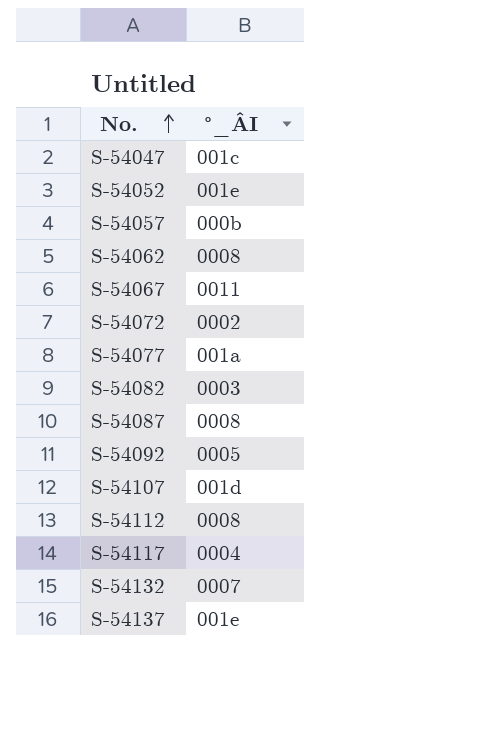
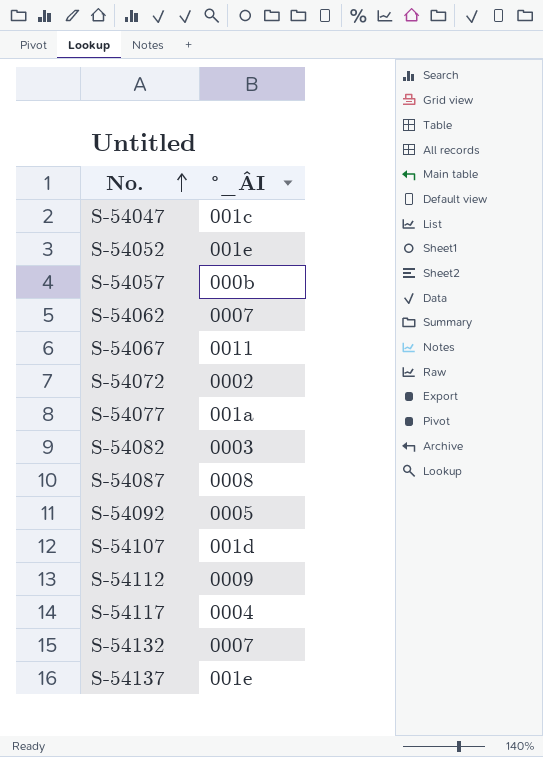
S-54062 | °_ÂI: 0008 -> 0007
S-54112 | °_ÂI: 0008 -> 0009

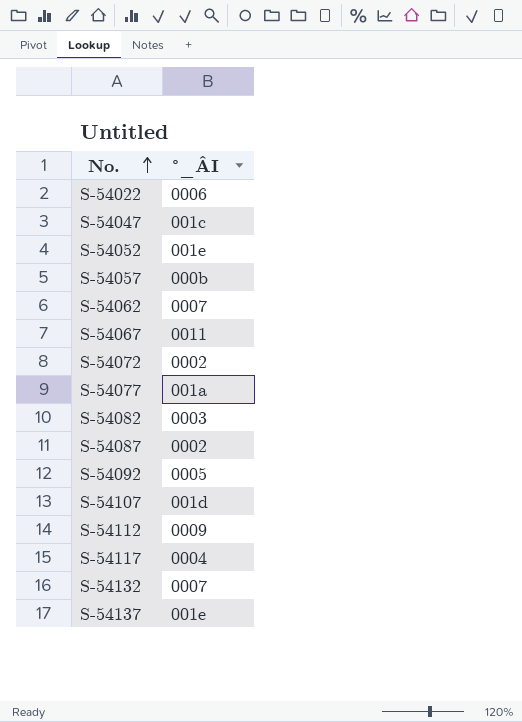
row S-54022: none -> 0006
S-54087 | °_ÂI: 0008 -> 0002

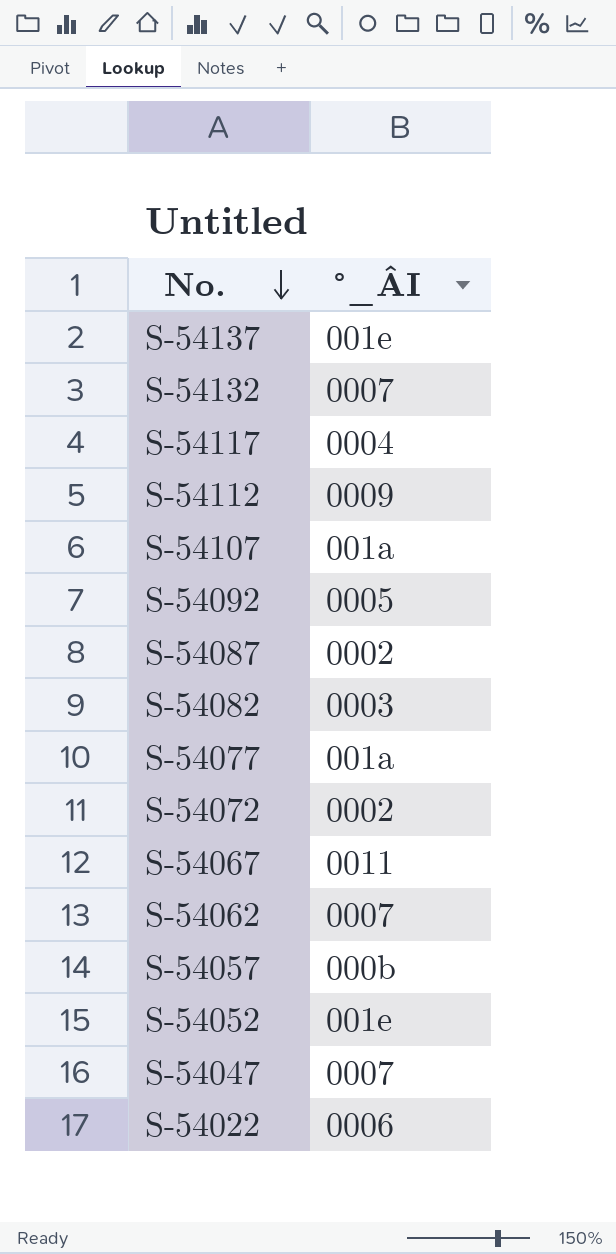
row order: No. ascending -> No. descending
S-54107 | °_ÂI: 001d -> 001a
S-54047 | °_ÂI: 001c -> 0007

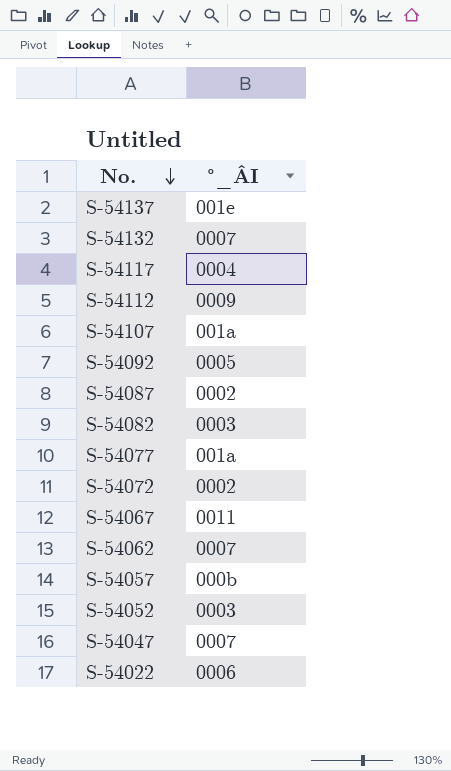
S-54052 | °_ÂI: 001e -> 0003

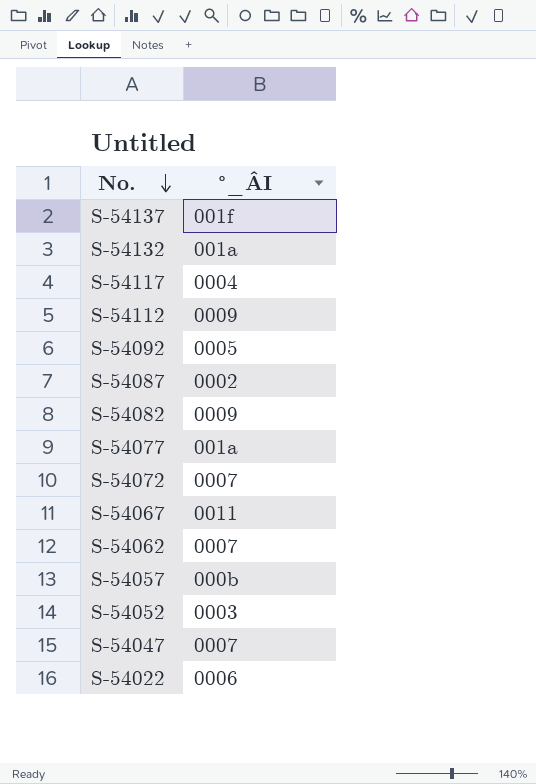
row S-54107: 001a -> none
S-54137 | °_ÂI: 001e -> 001f
S-54132 | °_ÂI: 0007 -> 001a
S-54082 | °_ÂI: 0003 -> 0009
S-54072 | °_ÂI: 0002 -> 0007

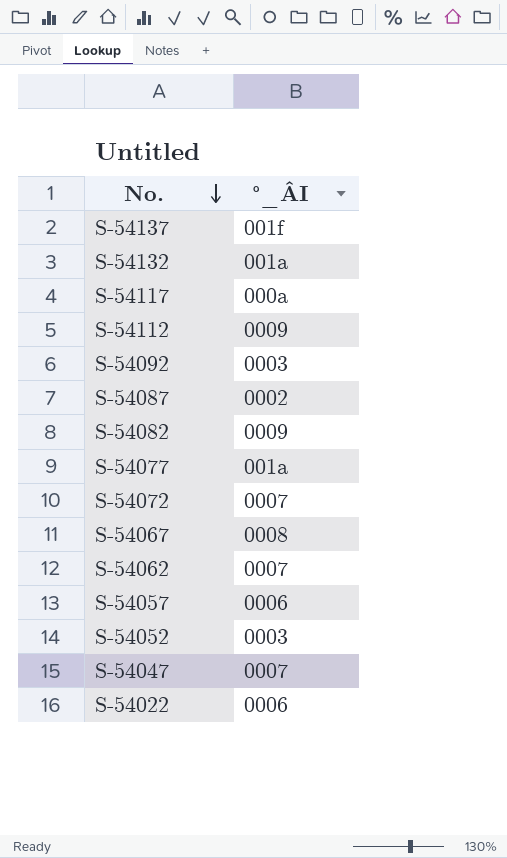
S-54117 | °_ÂI: 0004 -> 000a
S-54092 | °_ÂI: 0005 -> 0003
S-54067 | °_ÂI: 0011 -> 0008
S-54057 | °_ÂI: 000b -> 0006

